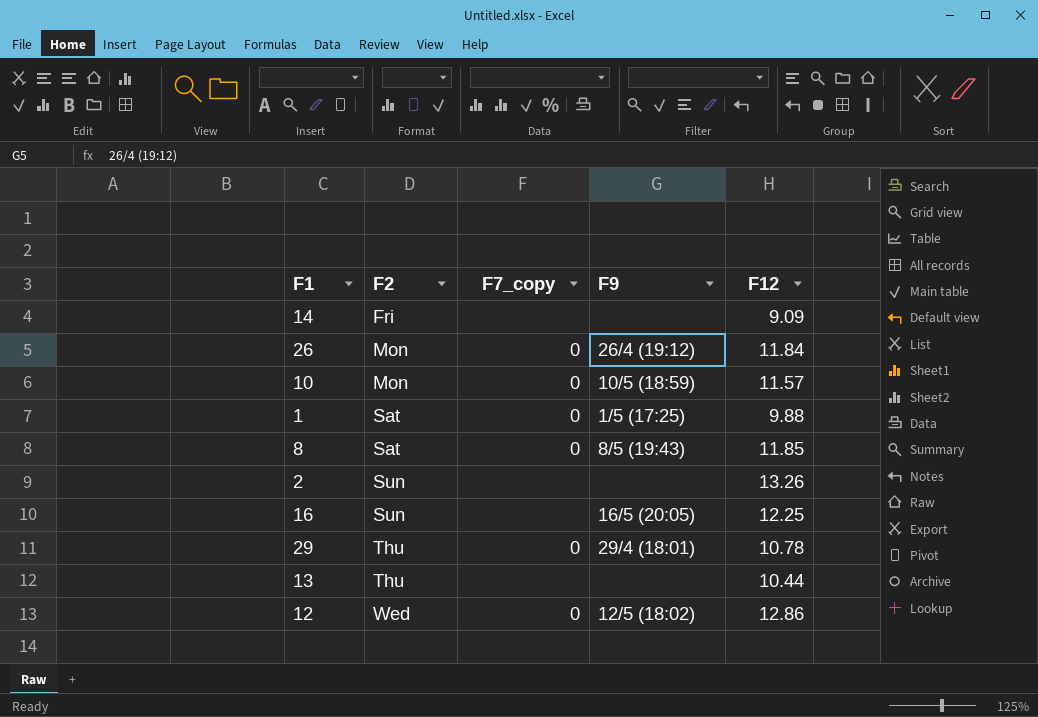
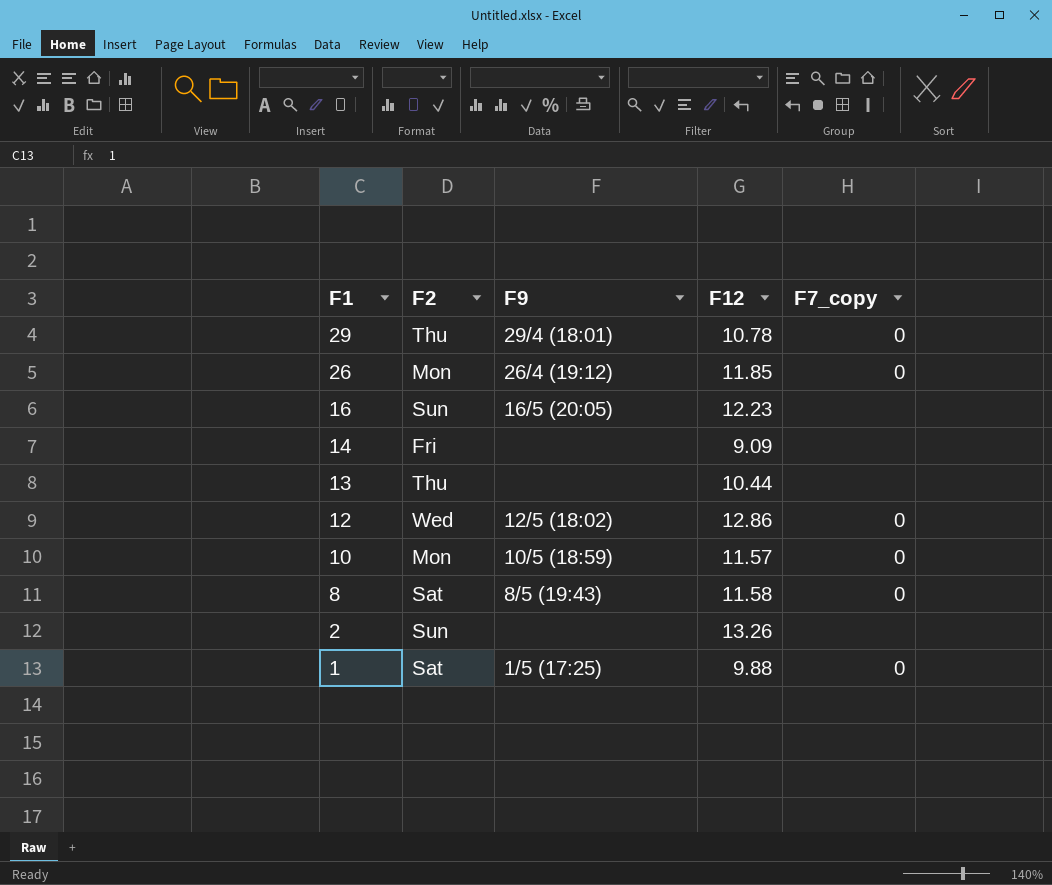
row order: F2 ascending -> F1 descending
column F7_copy | position: 3 -> 5
26 | F12: 11.84 -> 11.85
16 | F12: 12.25 -> 12.23
8 | F12: 11.85 -> 11.58

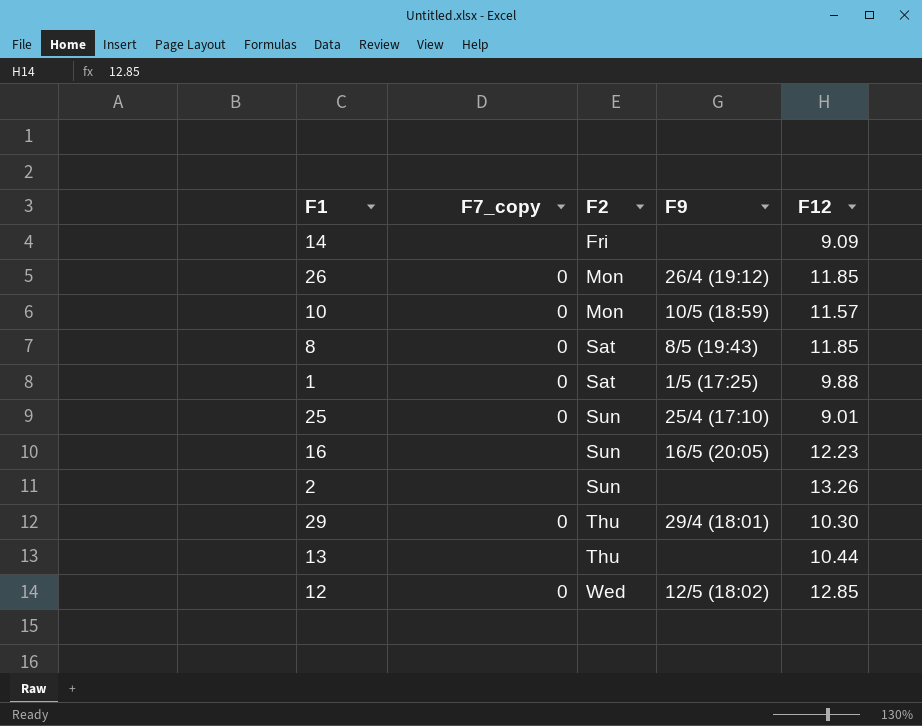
row order: F1 descending -> F2 ascending
column F7_copy | position: 5 -> 2
8 | F12: 11.58 -> 11.85
row 25: none -> 0 | Sun | 25/4 (17:10) | 9.01
29 | F12: 10.78 -> 10.30
12 | F12: 12.86 -> 12.85

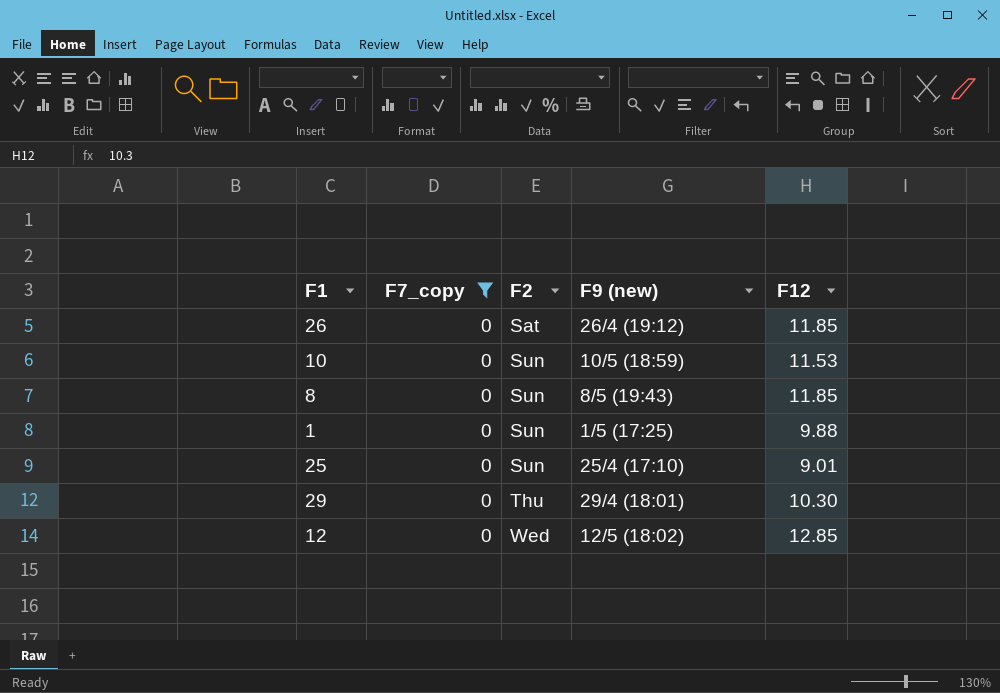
filter: none -> F7_copy = 0
column name: F9 -> F9 (new)
26 | F2: Mon -> Sat
10 | F2: Mon -> Sun
10 | F12: 11.57 -> 11.53
8 | F2: Sat -> Sun
1 | F2: Sat -> Sun

